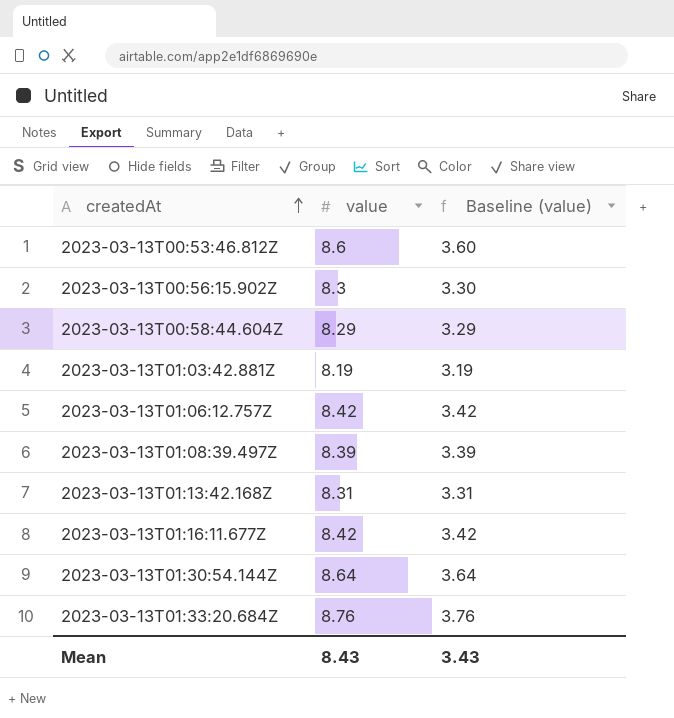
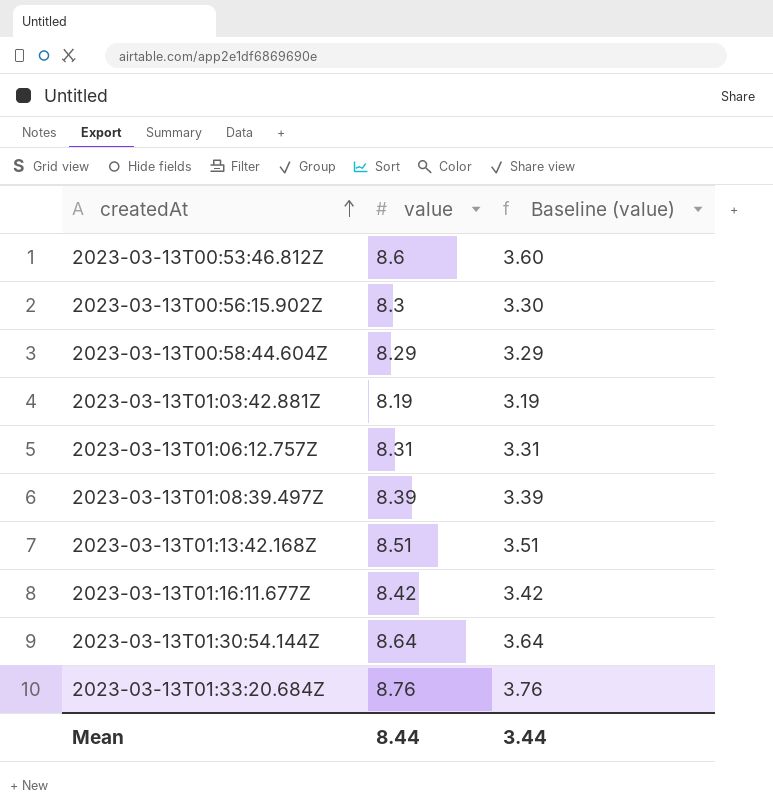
2023-03-13T01:06:12.757Z | value: 8.42 -> 8.31
2023-03-13T01:06:12.757Z | Baseline (value): 3.42 -> 3.31
2023-03-13T01:13:42.168Z | value: 8.31 -> 8.51
2023-03-13T01:13:42.168Z | Baseline (value): 3.31 -> 3.51
Mean | value: 8.43 -> 8.44
Mean | Baseline (value): 3.43 -> 3.44

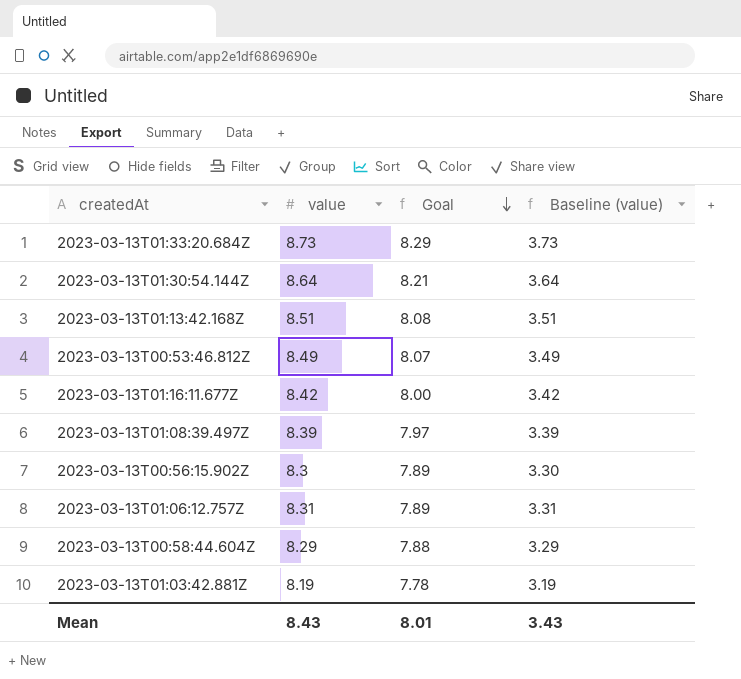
row order: createdAt ascending -> Goal descending
column Goal | formula: none -> [value] * 0.95
2023-03-13T01:33:20.684Z | value: 8.76 -> 8.73
2023-03-13T01:33:20.684Z | Baseline (value): 3.76 -> 3.73
2023-03-13T00:53:46.812Z | value: 8.6 -> 8.49
2023-03-13T00:53:46.812Z | Baseline (value): 3.60 -> 3.49
Mean | value: 8.44 -> 8.43
Mean | Baseline (value): 3.44 -> 3.43

